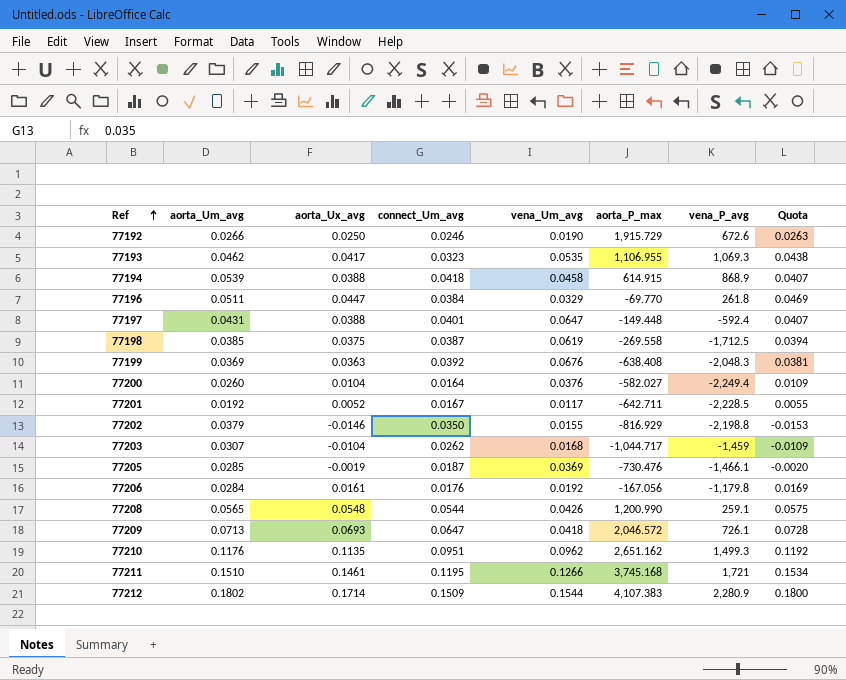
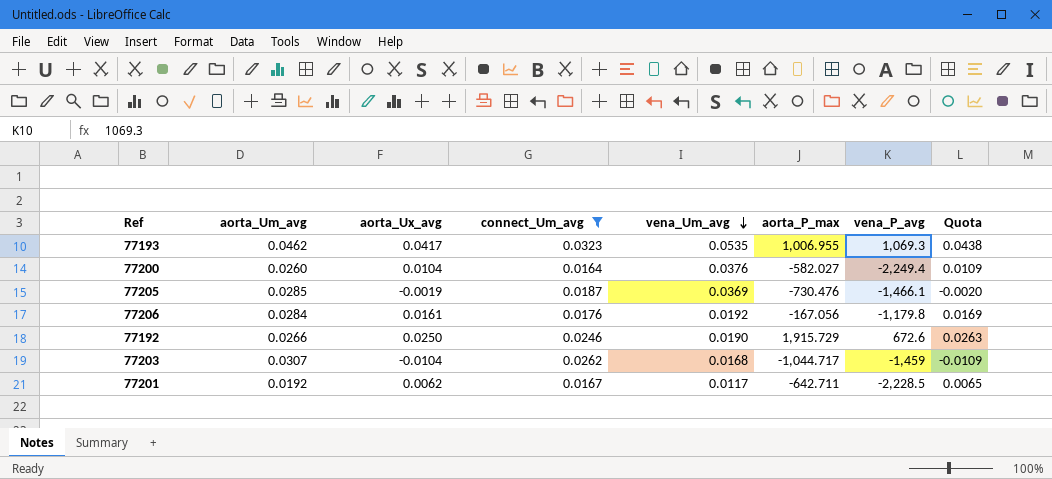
filter: none -> connect_Um_avg <= 0.0323
row order: Ref ascending -> vena_Um_avg descending
77193 | aorta_P_max: 1,106.955 -> 1,006.955
77201 | aorta_Ux_avg: 0.0052 -> 0.0062
77201 | Quota: 0.0055 -> 0.0065

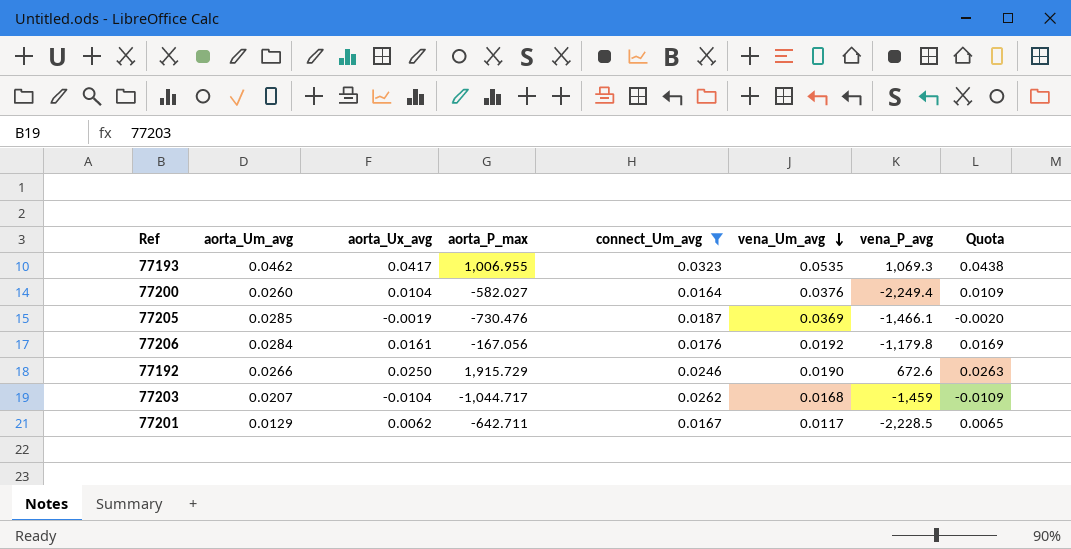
column aorta_P_max | position: 6 -> 4
77203 | aorta_Um_avg: 0.0307 -> 0.0207
77201 | aorta_Um_avg: 0.0192 -> 0.0129

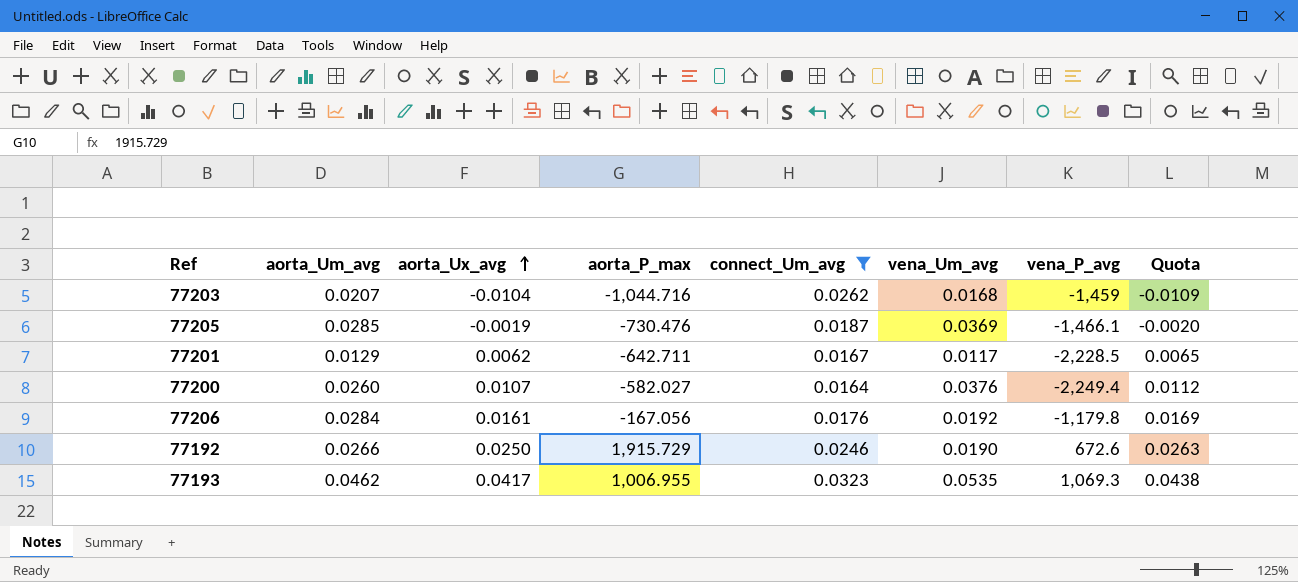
row order: vena_Um_avg descending -> aorta_Ux_avg ascending
77203 | aorta_P_max: -1,044.717 -> -1,044.716
77200 | aorta_Ux_avg: 0.0104 -> 0.0107
77200 | Quota: 0.0109 -> 0.0112

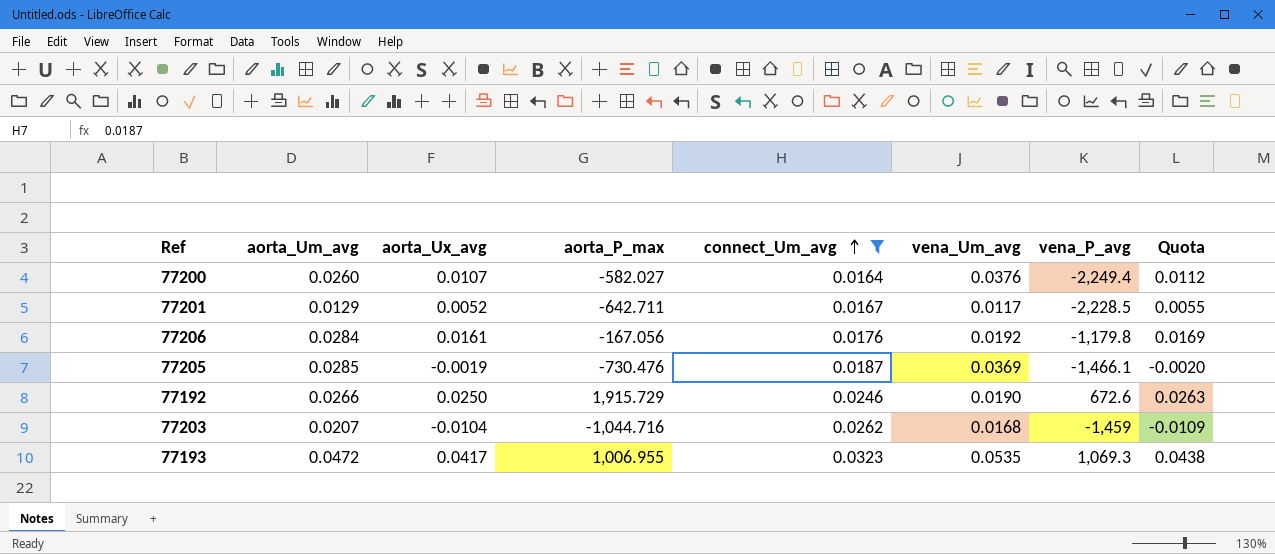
row order: aorta_Ux_avg ascending -> connect_Um_avg ascending
77201 | aorta_Ux_avg: 0.0062 -> 0.0052
77201 | Quota: 0.0065 -> 0.0055
77193 | aorta_Um_avg: 0.0462 -> 0.0472

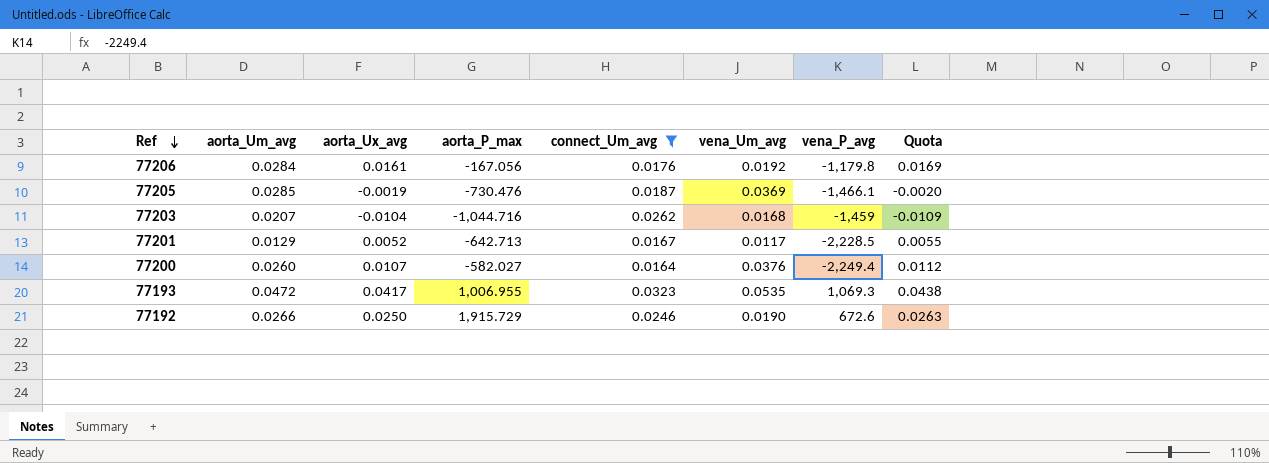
row order: connect_Um_avg ascending -> Ref descending
77201 | aorta_P_max: -642.711 -> -642.713

